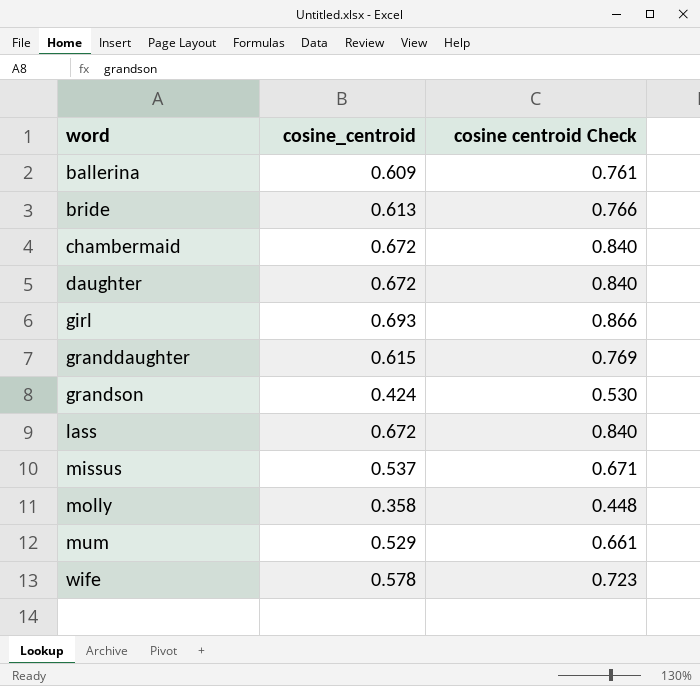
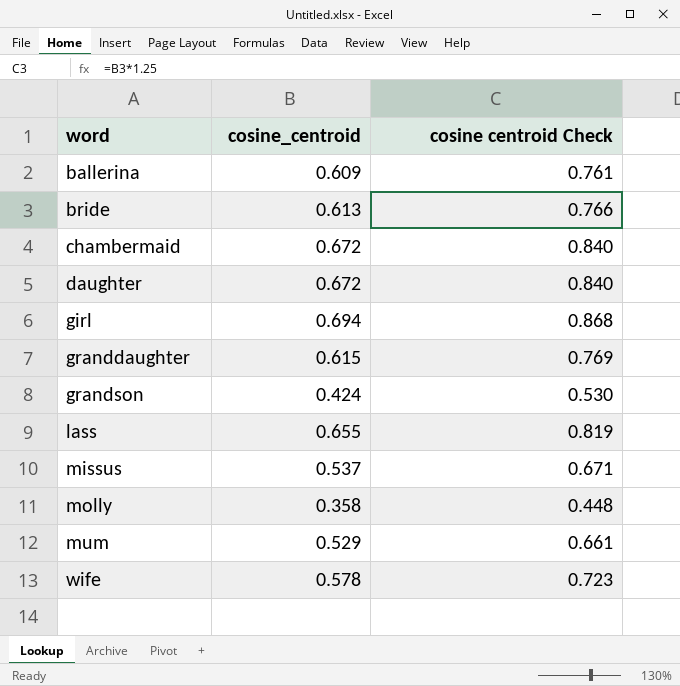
girl | cosine_centroid: 0.693 -> 0.694
girl | cosine centroid Check: 0.866 -> 0.868
lass | cosine_centroid: 0.672 -> 0.655
lass | cosine centroid Check: 0.840 -> 0.819

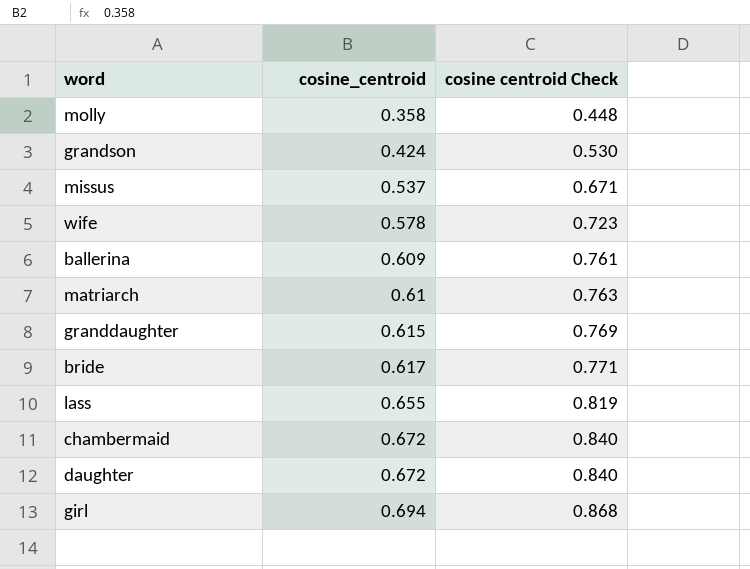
row order: word ascending -> cosine_centroid ascending
row mum: 0.529 | 0.661 -> none
row matriarch: none -> 0.61 | 0.763
bride | cosine_centroid: 0.613 -> 0.617
bride | cosine centroid Check: 0.766 -> 0.771

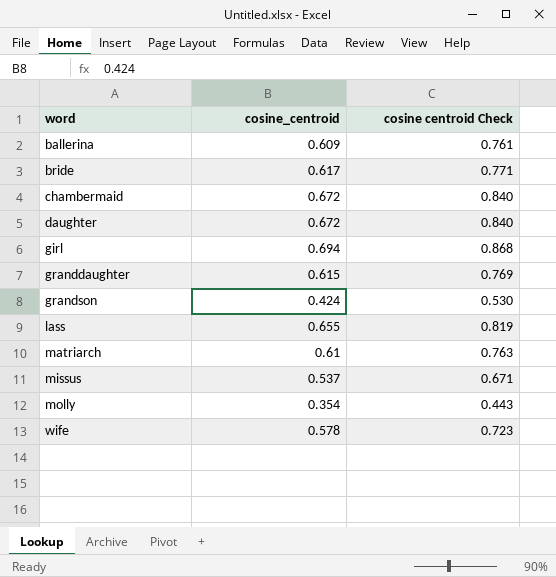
row order: cosine_centroid ascending -> word ascending
molly | cosine_centroid: 0.358 -> 0.354
molly | cosine centroid Check: 0.448 -> 0.443

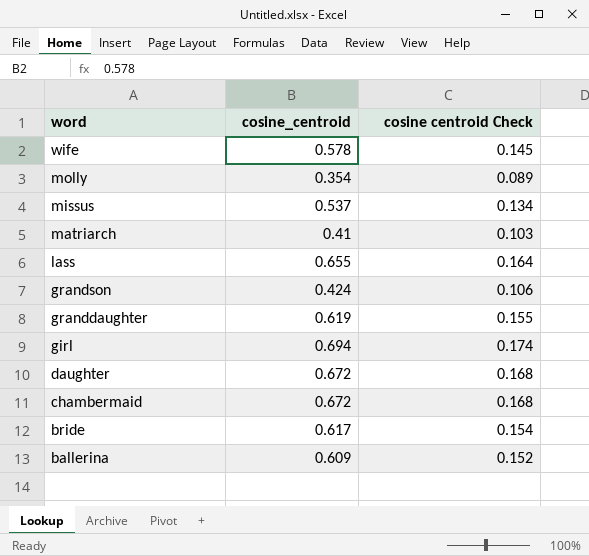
row order: word ascending -> word descending
column cosine centroid Check | formula: [cosine_centroid] * 1.25 -> [cosine_centroid] * 0.25
matriarch | cosine_centroid: 0.61 -> 0.41
granddaughter | cosine_centroid: 0.615 -> 0.619

